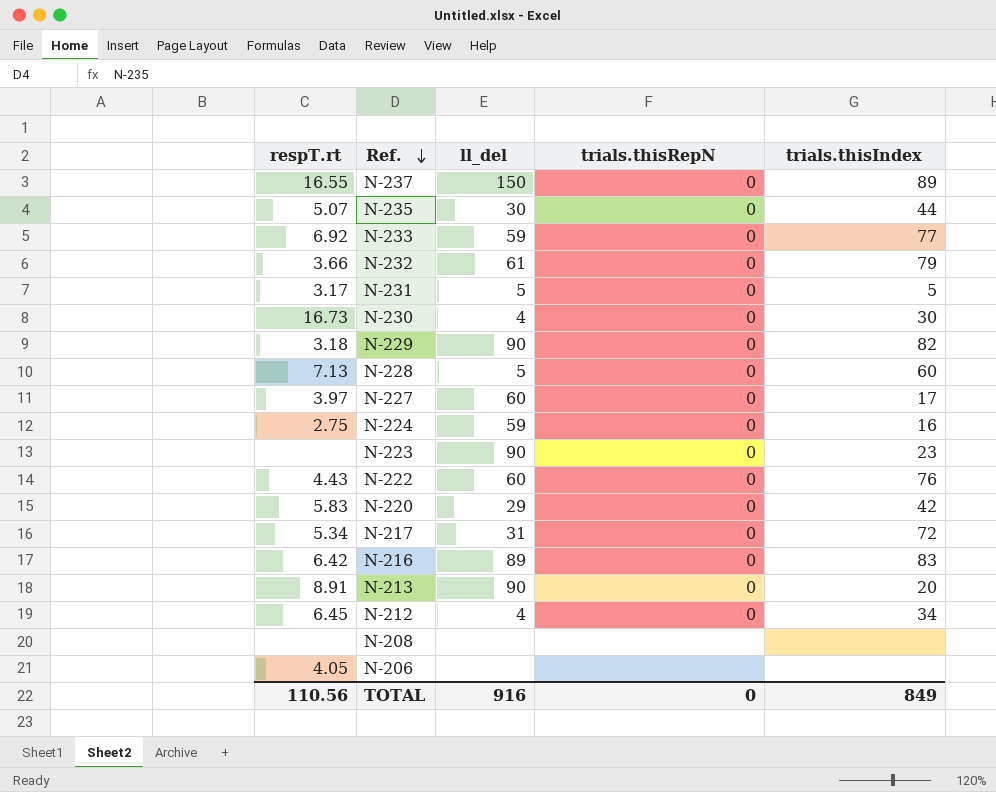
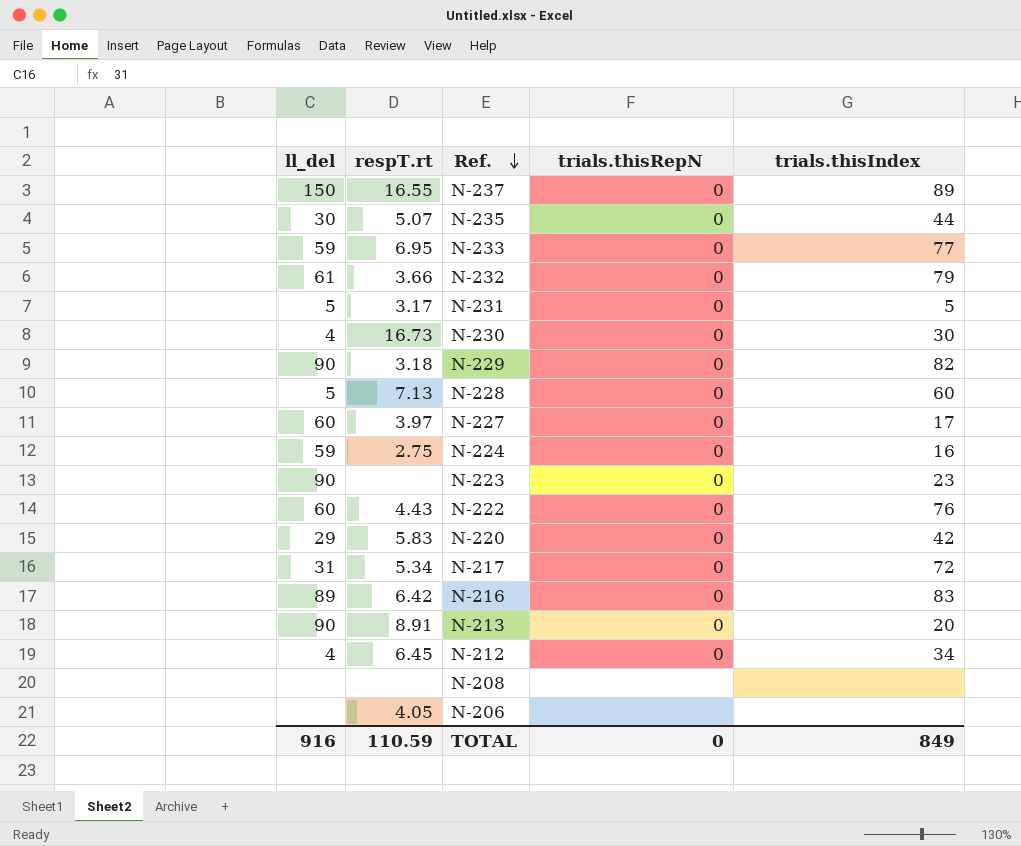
column ll_del | position: 3 -> 1
N-233 | respT.rt: 6.92 -> 6.95
TOTAL | respT.rt: 110.56 -> 110.59

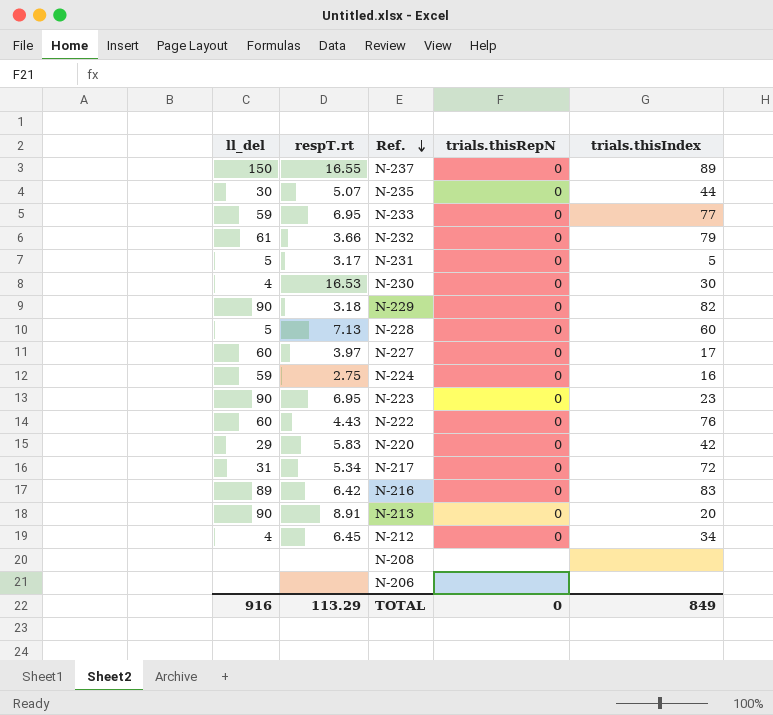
N-230 | respT.rt: 16.73 -> 16.53
N-223 | respT.rt: none -> 6.95
N-206 | respT.rt: 4.05 -> none
TOTAL | respT.rt: 110.59 -> 113.29

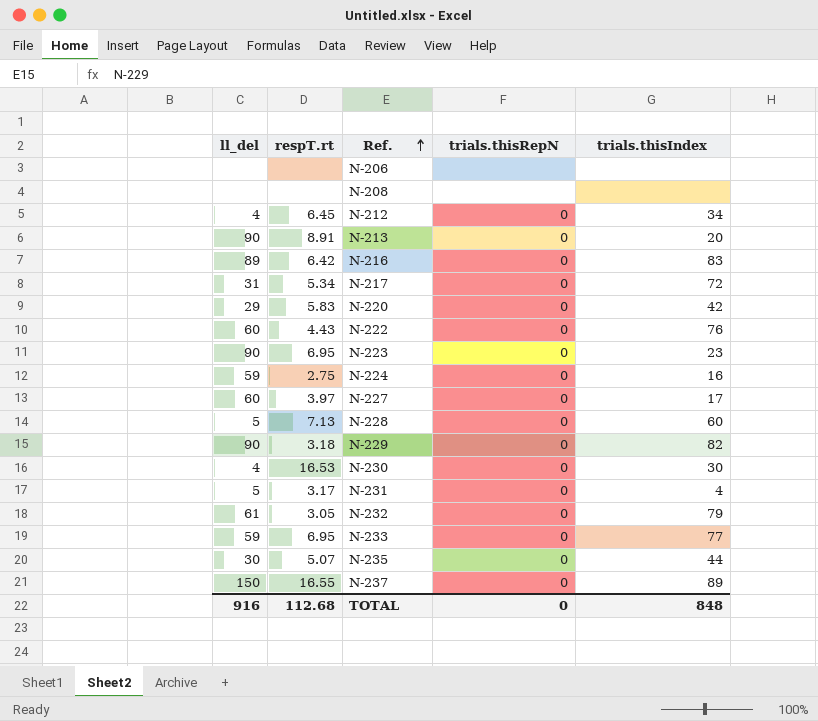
row order: Ref. descending -> Ref. ascending
N-231 | trials.thisIndex: 5 -> 4
N-232 | respT.rt: 3.66 -> 3.05
TOTAL | respT.rt: 113.29 -> 112.68
TOTAL | trials.thisIndex: 849 -> 848

